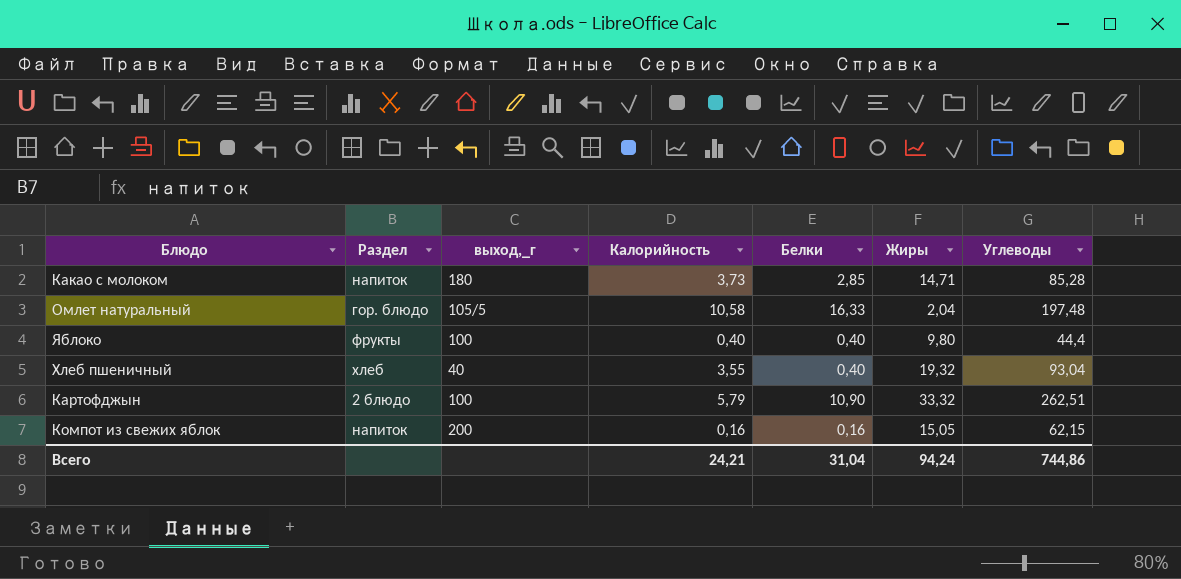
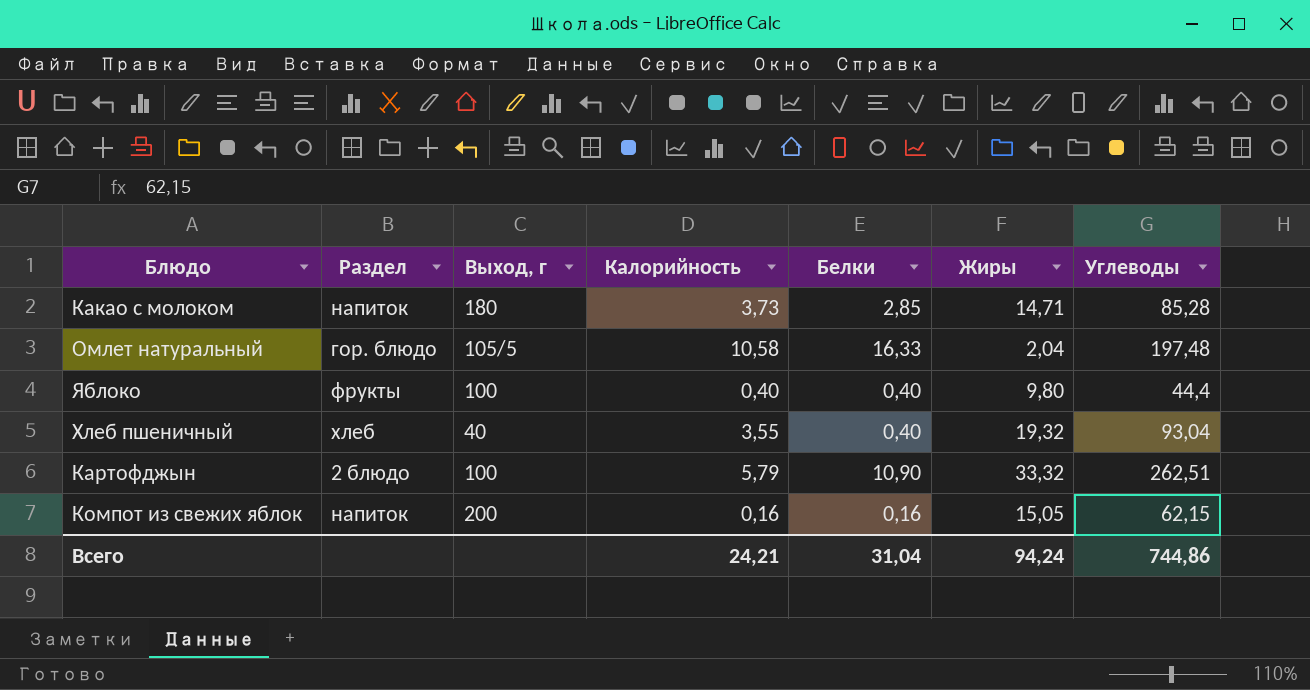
column name: выход,_г -> Выход, г

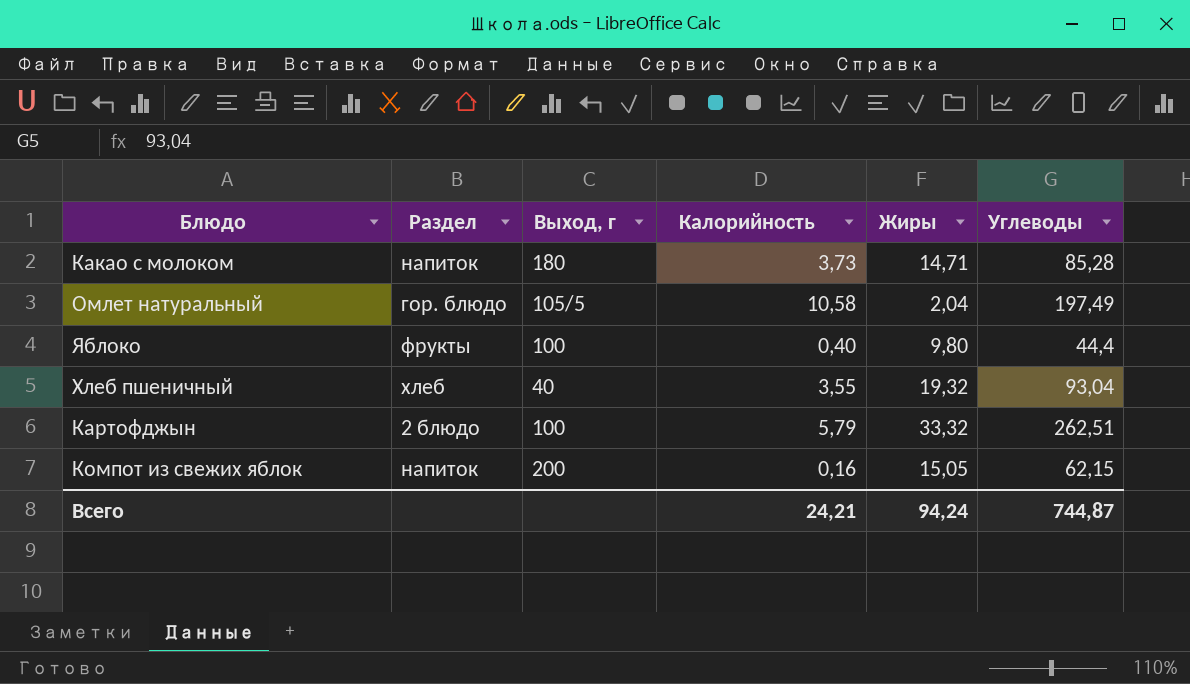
column Белки | position: 5 -> none
Омлет натуральный | Углеводы: 197,48 -> 197,49
Всего | Углеводы: 744,86 -> 744,87

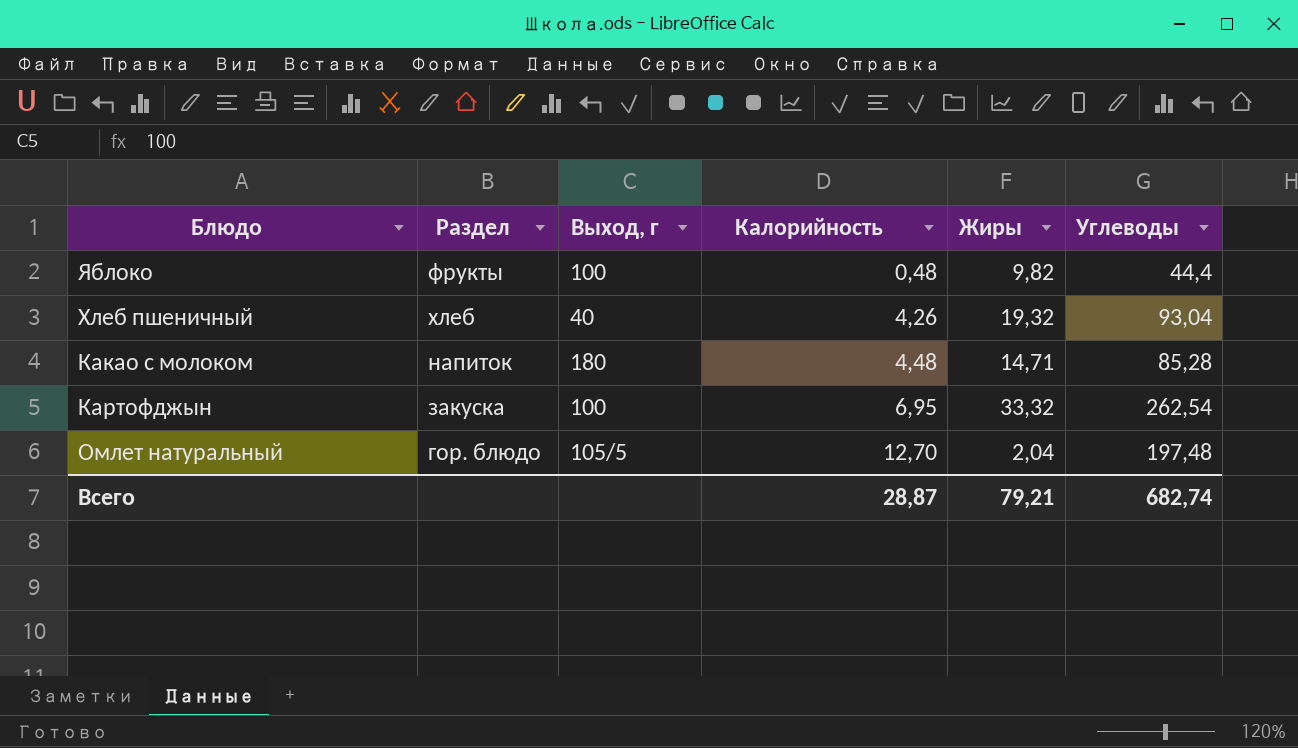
row order: none -> Калорийность ascending
row Компот из свежих яблок: напиток | 200 | 0,16 | 15,05 | 62,15 -> none
Яблоко | Калорийность: 0,40 -> 0,48
Яблоко | Жиры: 9,80 -> 9,82
Хлеб пшеничный | Калорийность: 3,55 -> 4,26
Какао с молоком | Калорийность: 3,73 -> 4,48
Картофджын | Раздел: 2 блюдо -> закуска
Картофджын | Калорийность: 5,79 -> 6,95
Картофджын | Углеводы: 262,51 -> 262,54
Омлет натуральный | Калорийность: 10,58 -> 12,70
Омлет натуральный | Углеводы: 197,49 -> 197,48
Всего | Калорийность: 24,21 -> 28,87
Всего | Жиры: 94,24 -> 79,21
Всего | Углеводы: 744,87 -> 682,74

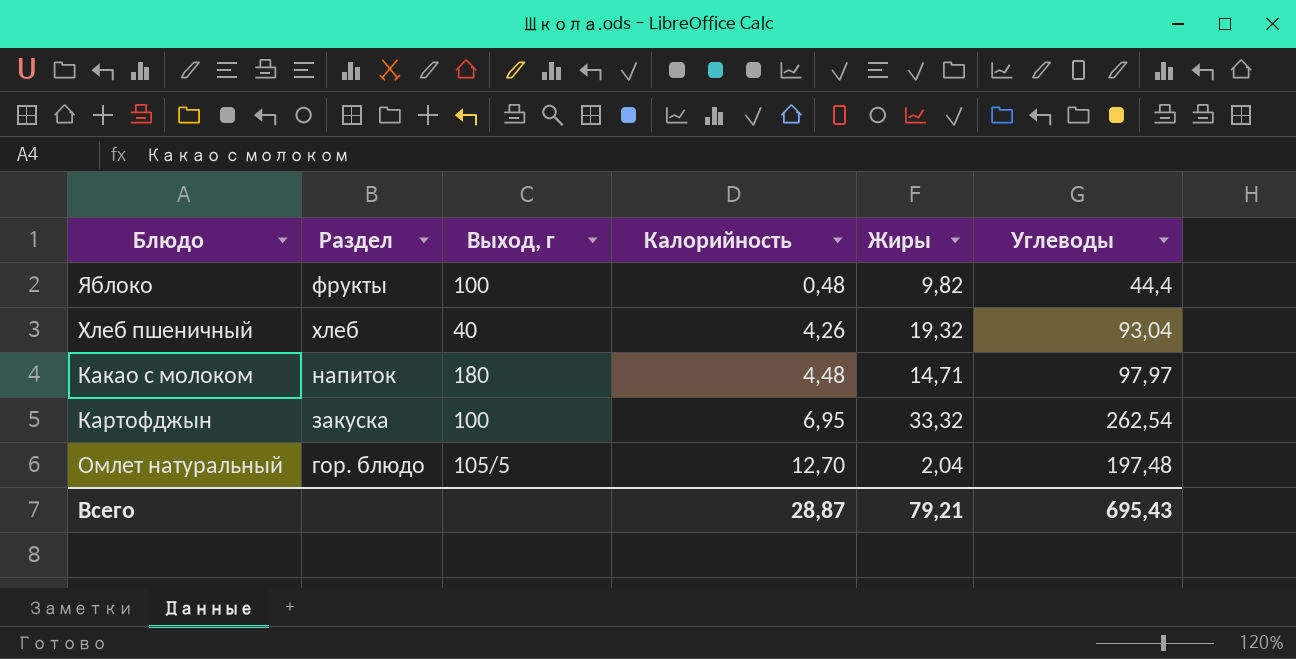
Какао с молоком | Углеводы: 85,28 -> 97,97
Всего | Углеводы: 682,74 -> 695,43

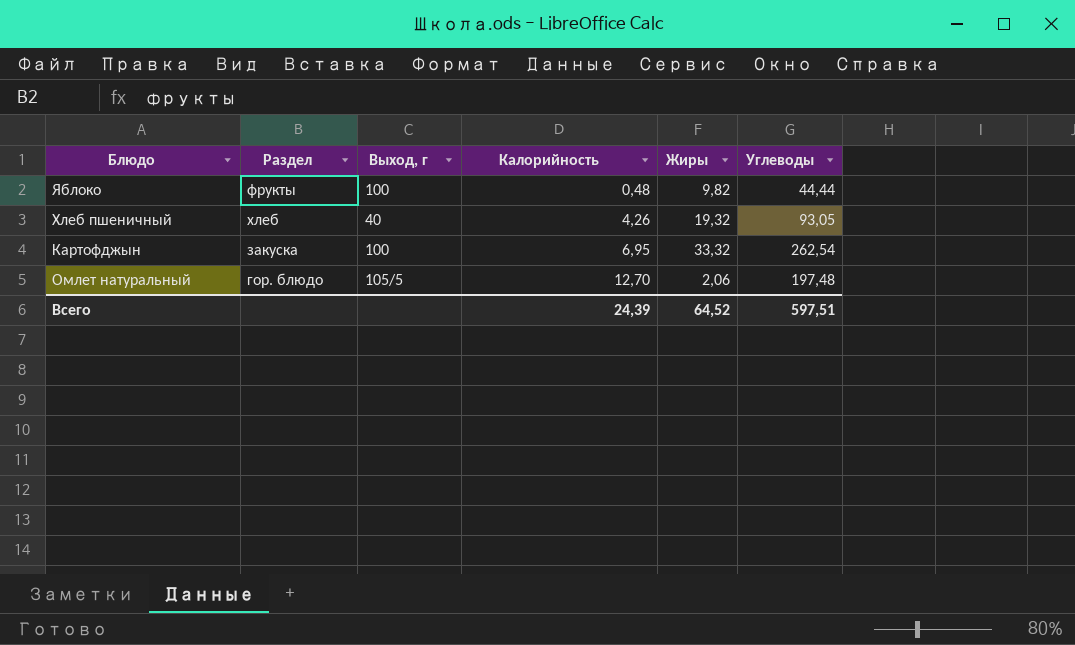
row Какао с молоком: напиток | 180 | 4,48 | 14,71 | 97,97 -> none
Яблоко | Углеводы: 44,4 -> 44,44
Хлеб пшеничный | Углеводы: 93,04 -> 93,05
Омлет натуральный | Жиры: 2,04 -> 2,06
Всего | Калорийность: 28,87 -> 24,39
Всего | Жиры: 79,21 -> 64,52
Всего | Углеводы: 695,43 -> 597,51

